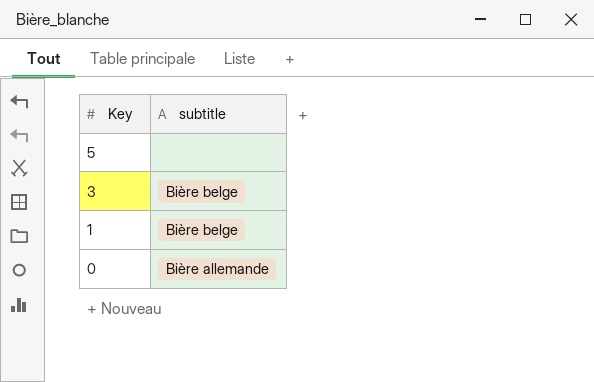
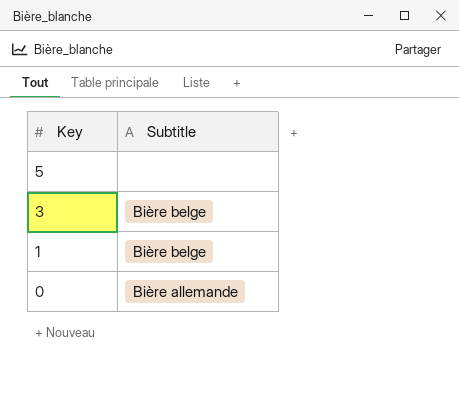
column name: subtitle -> Subtitle

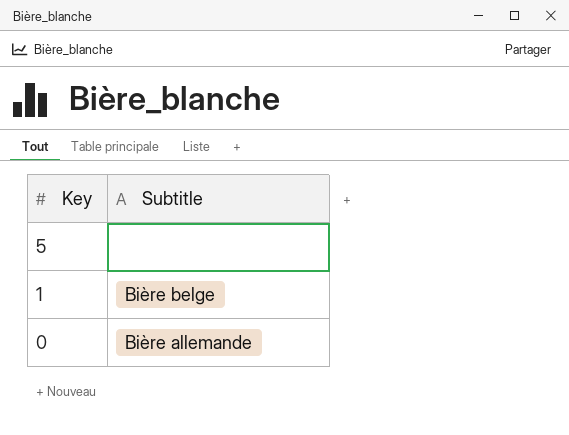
row 3: Bière belge -> none

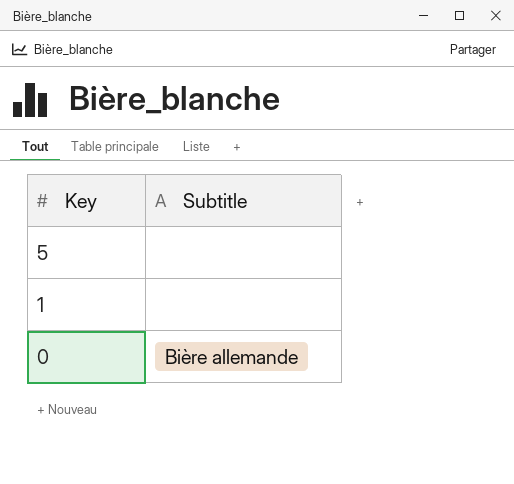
1 | Subtitle: Bière belge -> none

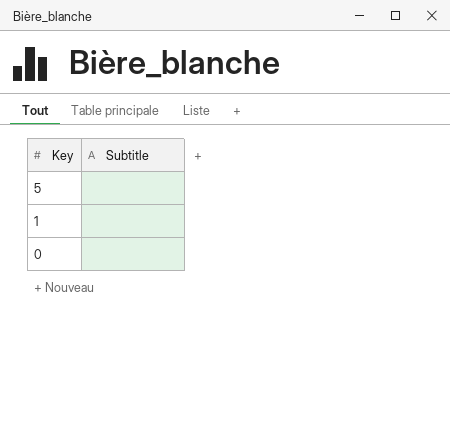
0 | Subtitle: Bière allemande -> none

